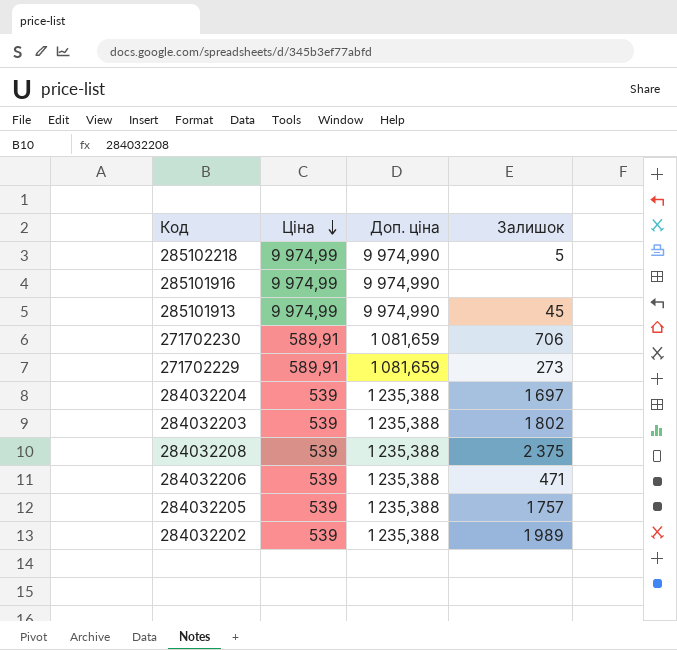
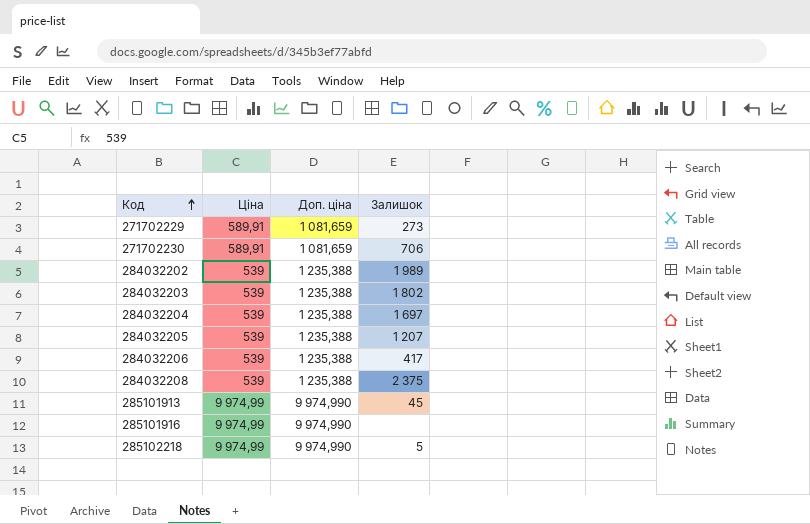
row order: Ціна descending -> Код ascending
284032205 | Залишок: 1 757 -> 1 207
284032206 | Залишок: 471 -> 417

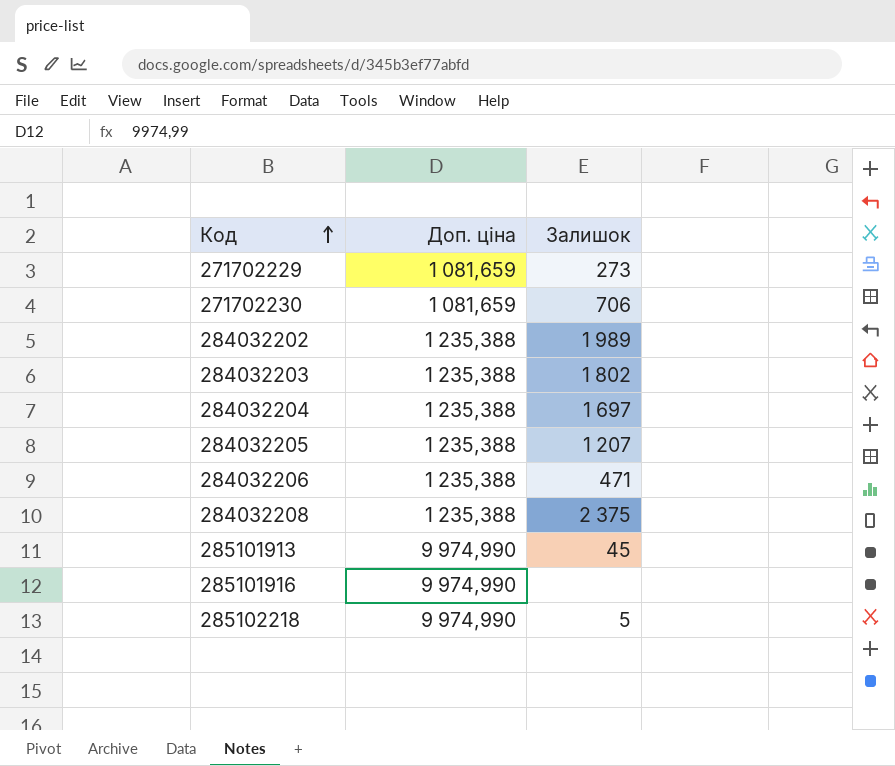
column Ціна | position: 2 -> none
284032206 | Залишок: 417 -> 471

